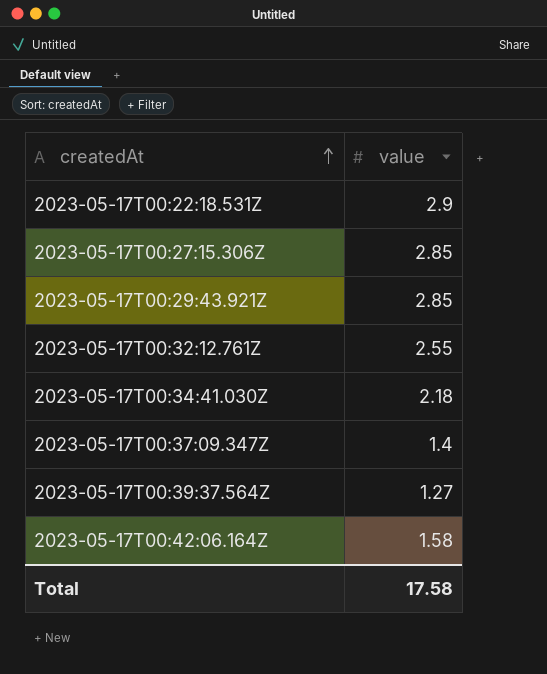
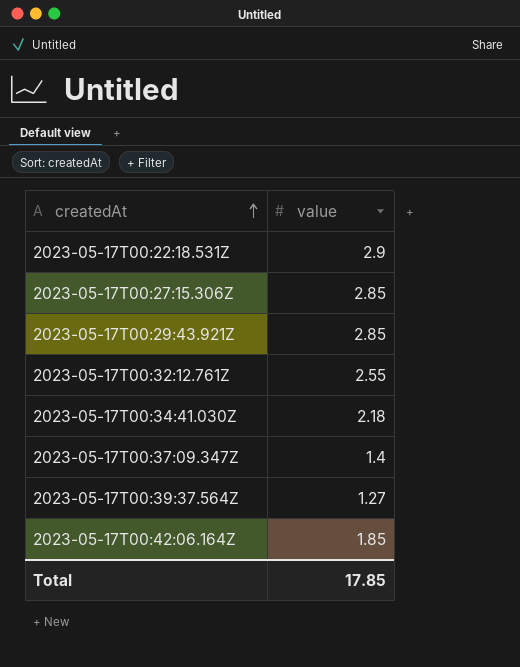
2023-05-17T00:42:06.164Z | value: 1.58 -> 1.85
Total | value: 17.58 -> 17.85

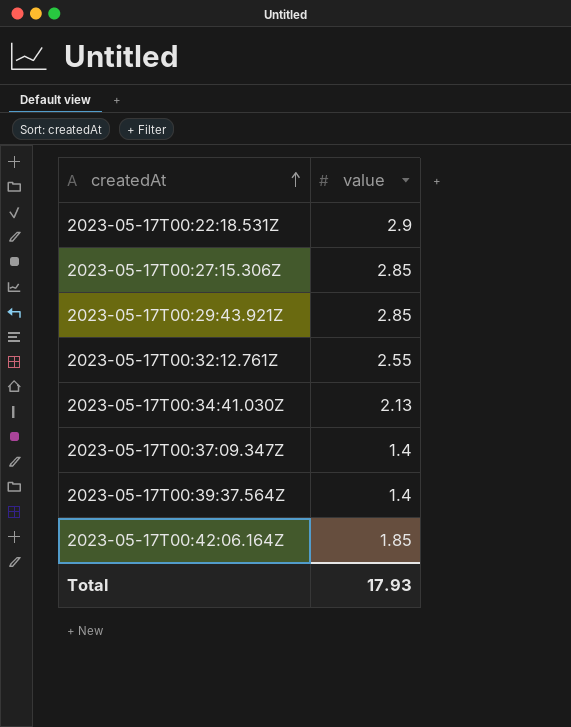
2023-05-17T00:34:41.030Z | value: 2.18 -> 2.13
2023-05-17T00:39:37.564Z | value: 1.27 -> 1.4
Total | value: 17.85 -> 17.93

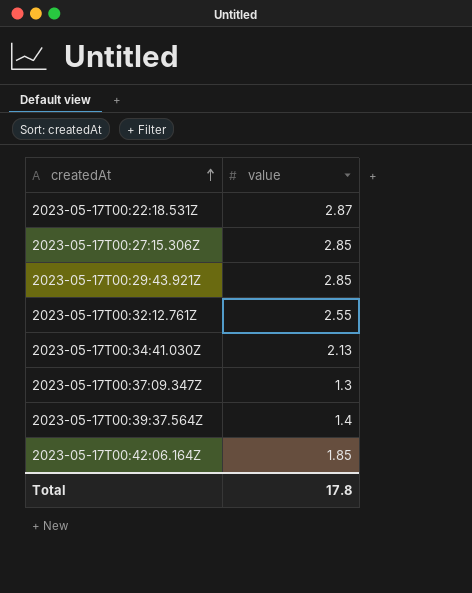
2023-05-17T00:22:18.531Z | value: 2.9 -> 2.87
2023-05-17T00:37:09.347Z | value: 1.4 -> 1.3
Total | value: 17.93 -> 17.8

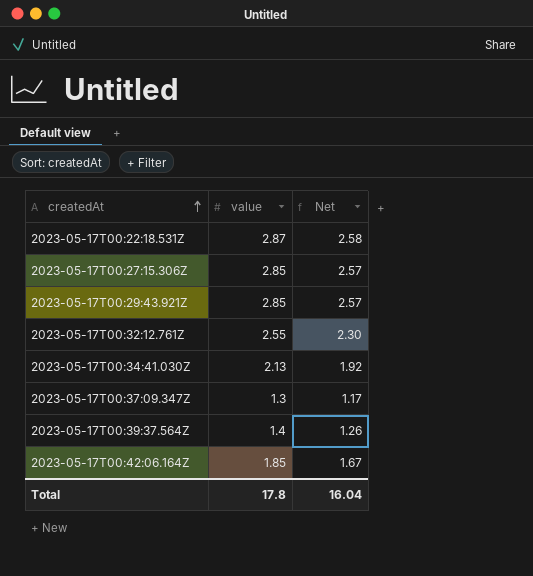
column Net | formula: none -> [value] * 0.9

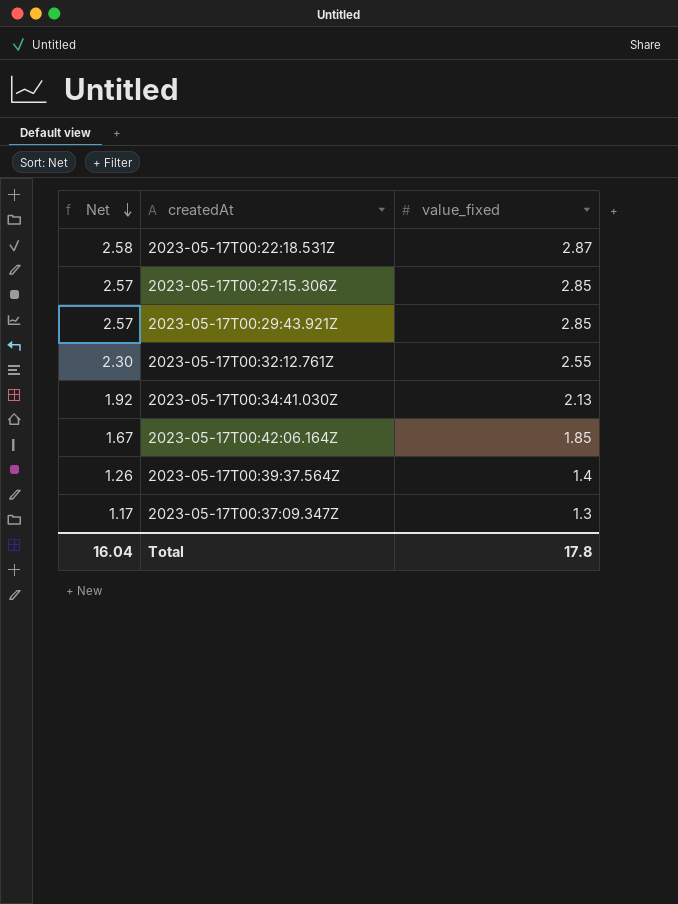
row order: createdAt ascending -> Net descending
column Net | position: 3 -> 1
column name: value -> value_fixed

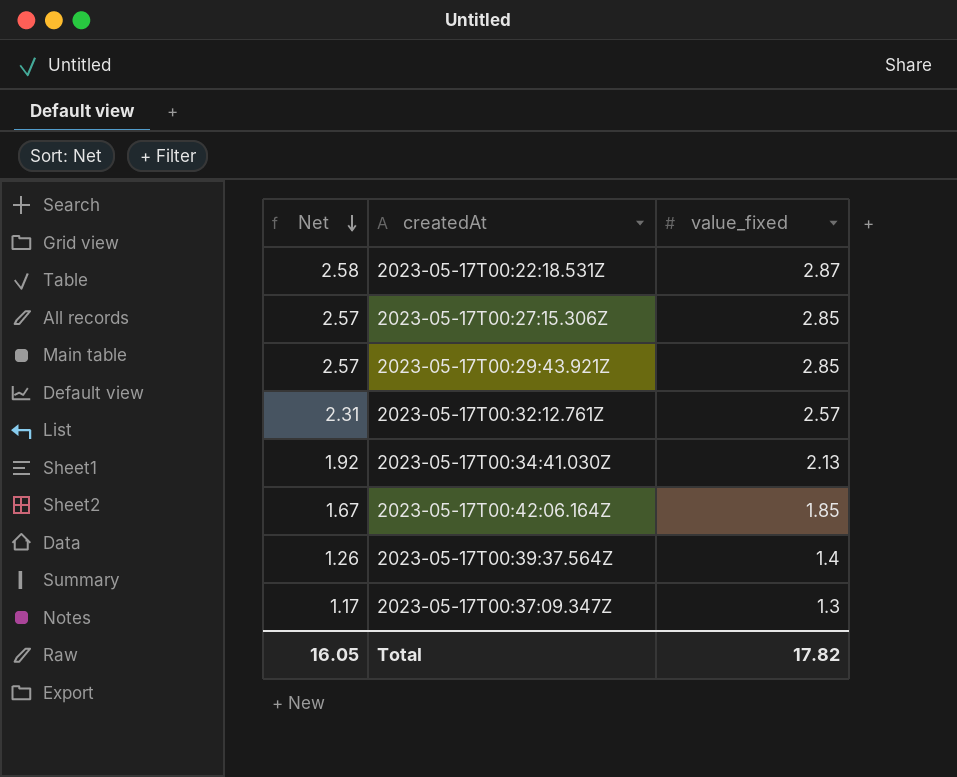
2023-05-17T00:32:12.761Z | Net: 2.30 -> 2.31
2023-05-17T00:32:12.761Z | value_fixed: 2.55 -> 2.57
Total | Net: 16.04 -> 16.05
Total | value_fixed: 17.8 -> 17.82

